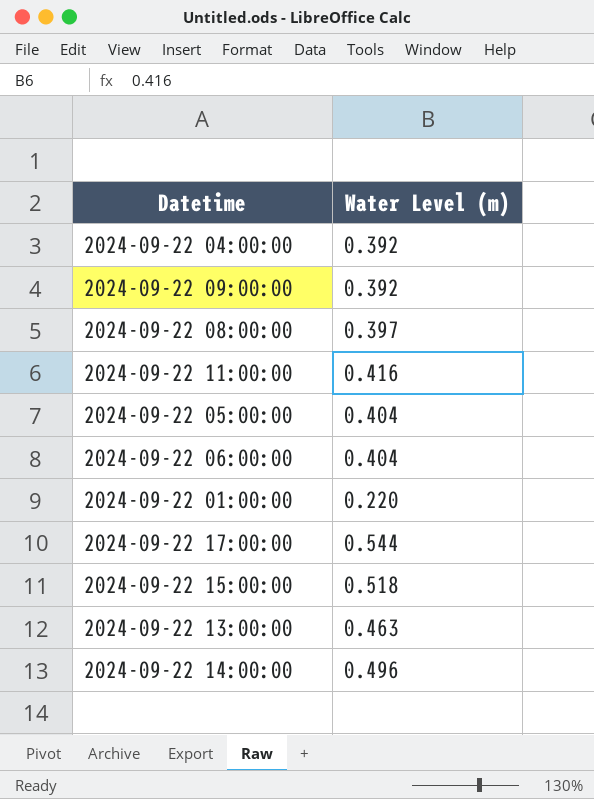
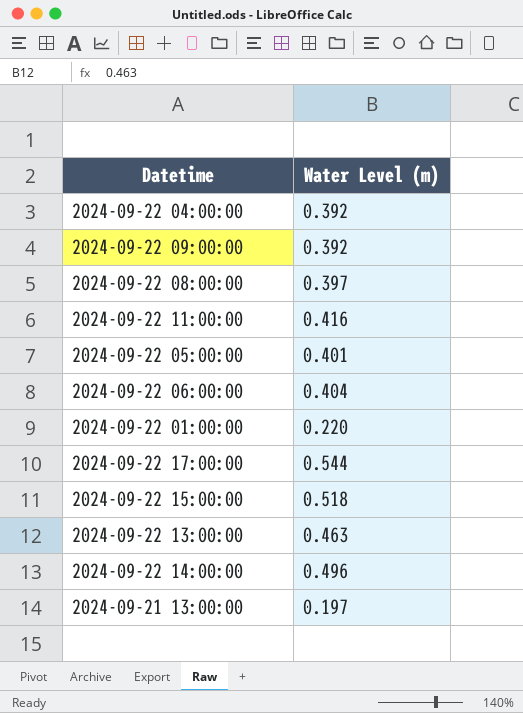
2024-09-22 05:00:00 | Water Level (m): 0.404 -> 0.401
row 2024-09-21 13:00:00: none -> 0.197

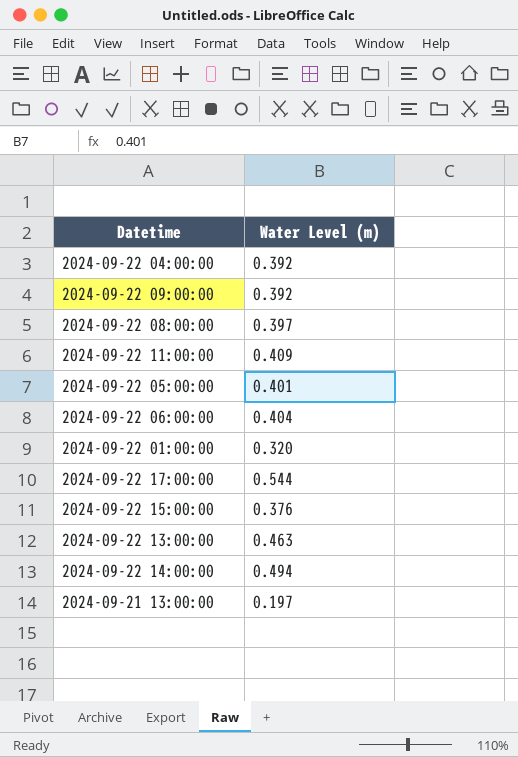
2024-09-22 11:00:00 | Water Level (m): 0.416 -> 0.409
2024-09-22 01:00:00 | Water Level (m): 0.220 -> 0.320
2024-09-22 15:00:00 | Water Level (m): 0.518 -> 0.376
2024-09-22 14:00:00 | Water Level (m): 0.496 -> 0.494

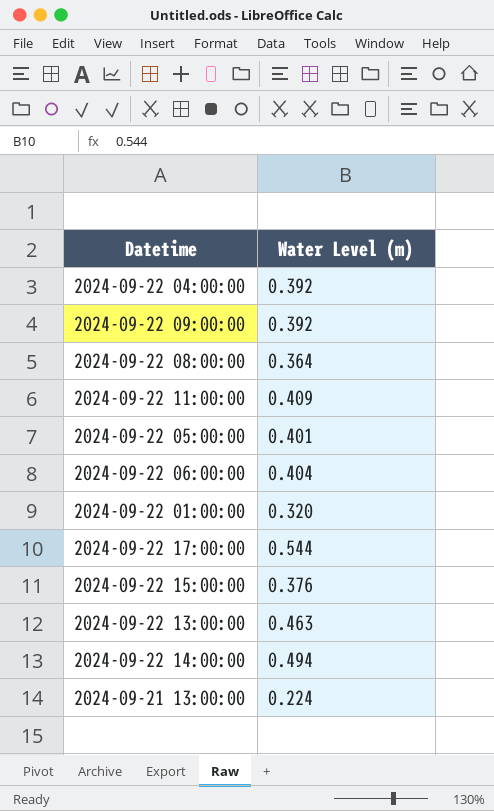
2024-09-22 08:00:00 | Water Level (m): 0.397 -> 0.364
2024-09-21 13:00:00 | Water Level (m): 0.197 -> 0.224

